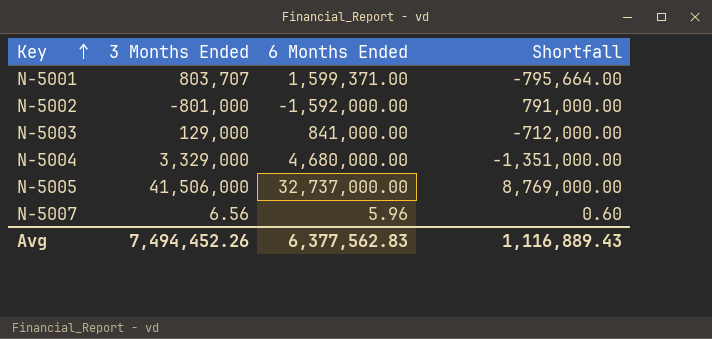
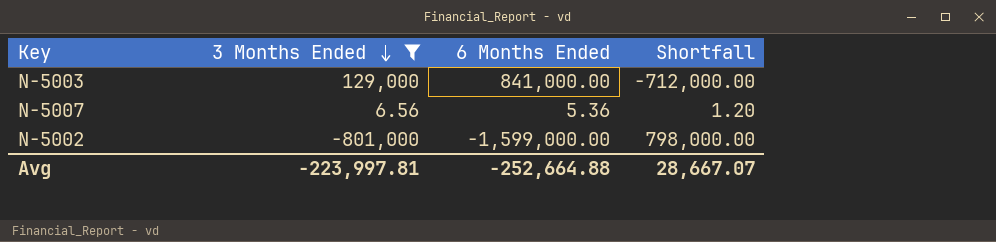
filter: none -> 3 Months Ended <= 129,000
row order: Key ascending -> 3 Months Ended descending
N-5007 | 6 Months Ended: 5.96 -> 5.36
N-5007 | Shortfall: 0.60 -> 1.20
N-5002 | 6 Months Ended: -1,592,000.00 -> -1,599,000.00
N-5002 | Shortfall: 791,000.00 -> 798,000.00
Avg | 3 Months Ended: 7,494,452.26 -> -223,997.81
Avg | 6 Months Ended: 6,377,562.83 -> -252,664.88
Avg | Shortfall: 1,116,889.43 -> 28,667.07

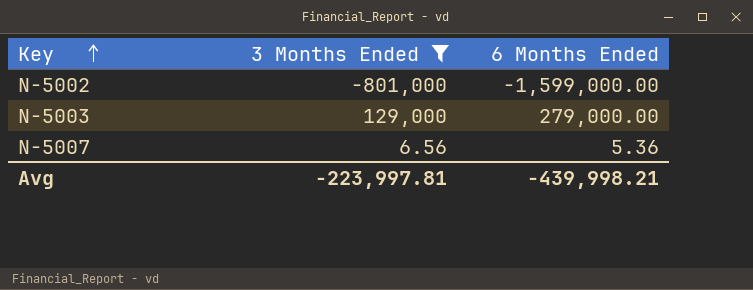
row order: 3 Months Ended descending -> Key ascending
column Shortfall | formula: [3 Months Ended] - [6 Months Ended] -> none
N-5003 | 6 Months Ended: 841,000.00 -> 279,000.00
Avg | 6 Months Ended: -252,664.88 -> -439,998.21

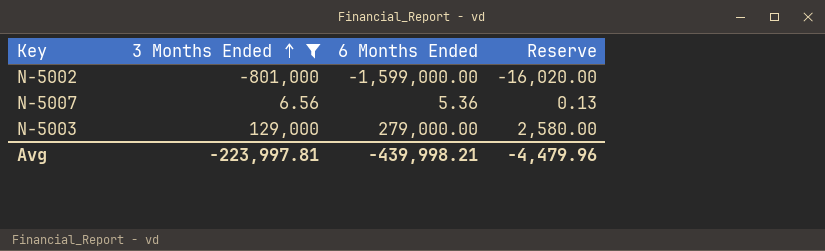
row order: Key ascending -> 3 Months Ended ascending
column Reserve | formula: none -> [3 Months Ended] * 0.02

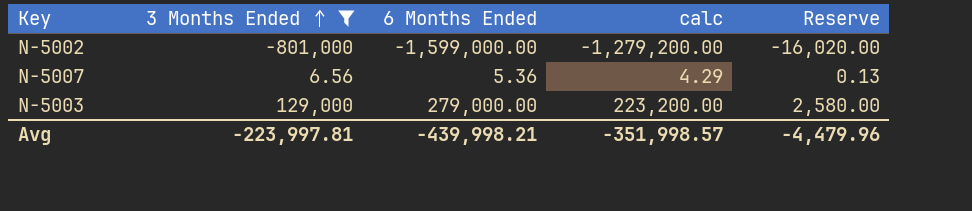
column calc | formula: none -> [6 Months Ended] * 0.8

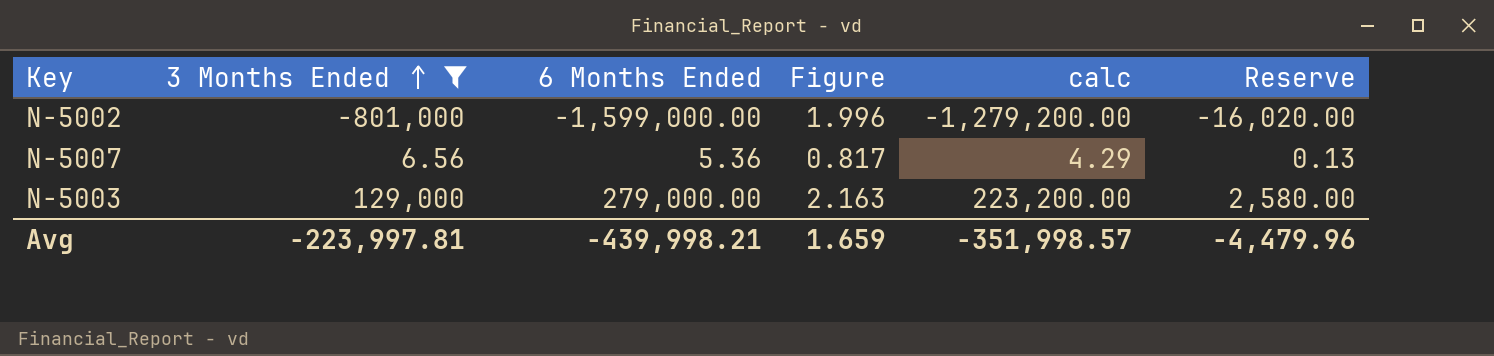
column Figure | formula: none -> [6 Months Ended] / [3 Months Ended]

